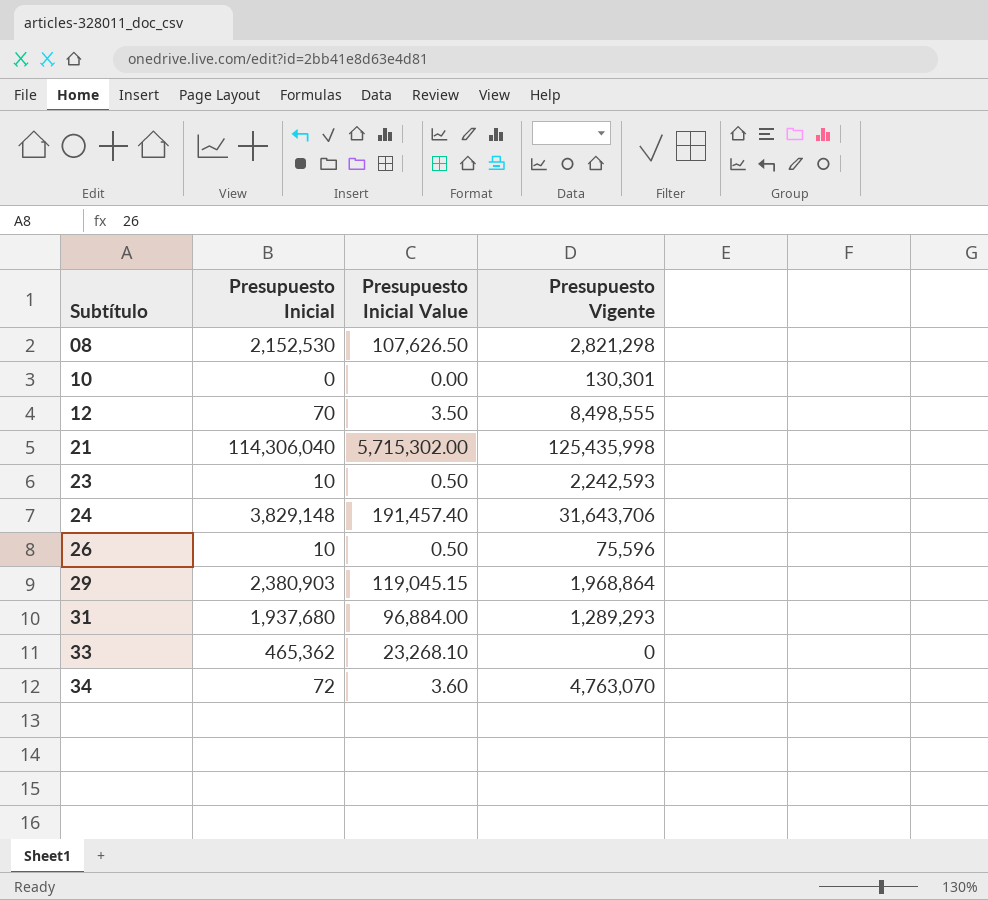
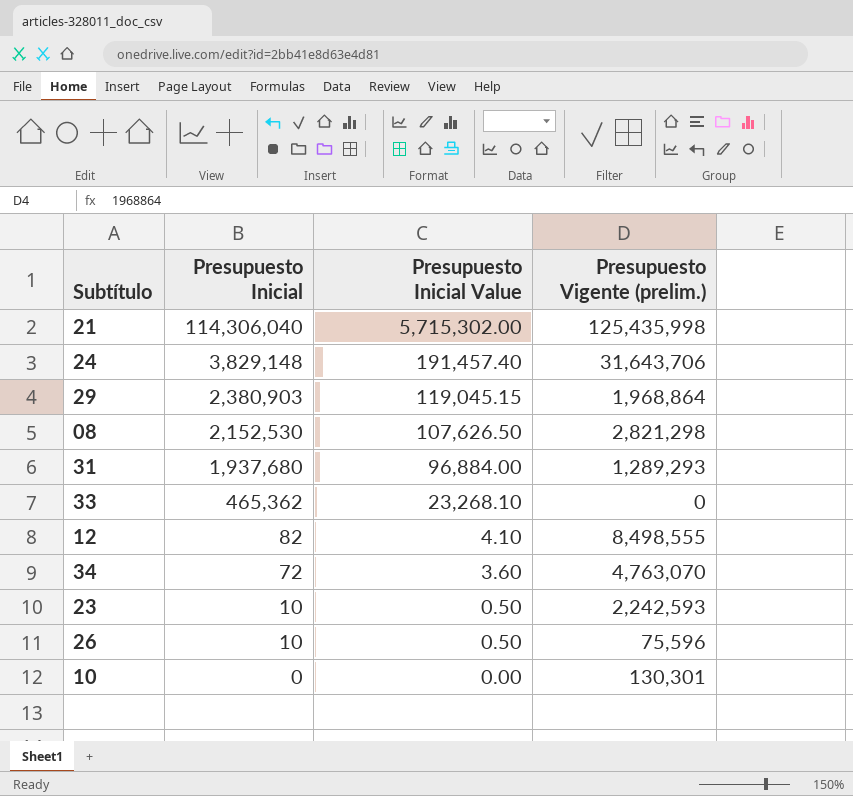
row order: Subtítulo ascending -> Presupuesto Inicial descending
column name: Presupuesto Vigente -> Presupuesto Vigente (prelim.)
12 | Presupuesto Inicial: 70 -> 82
12 | Presupuesto Inicial Value: 3.50 -> 4.10

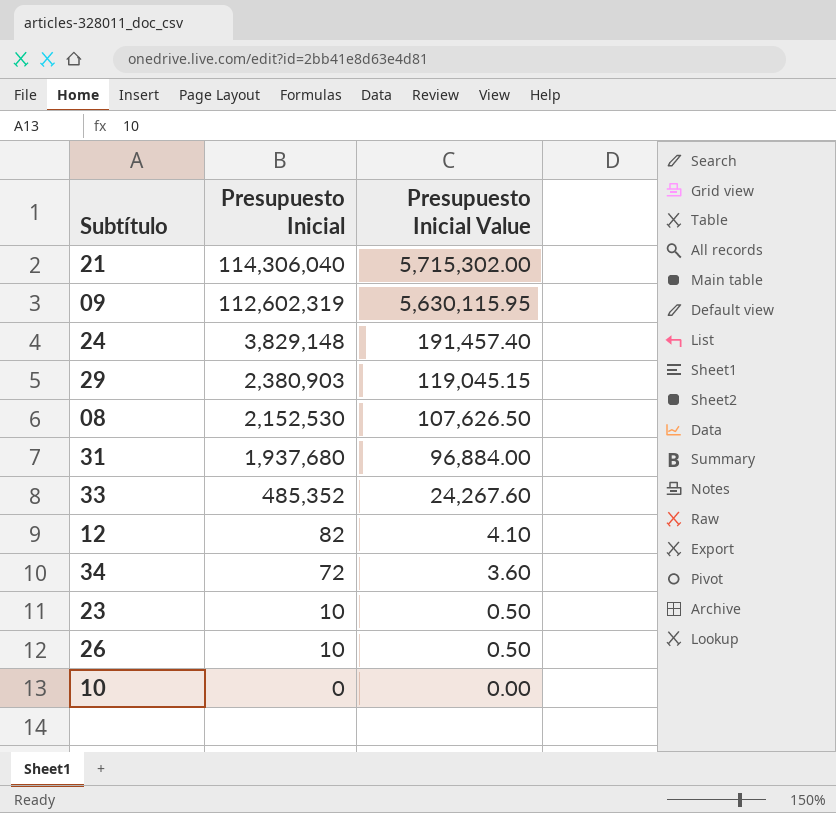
column Presupuesto Vigente (prelim.) | position: 4 -> none
row 09: none -> 112,602,319 | 5,630,115.95
33 | Presupuesto Inicial: 465,362 -> 485,352
33 | Presupuesto Inicial Value: 23,268.10 -> 24,267.60

